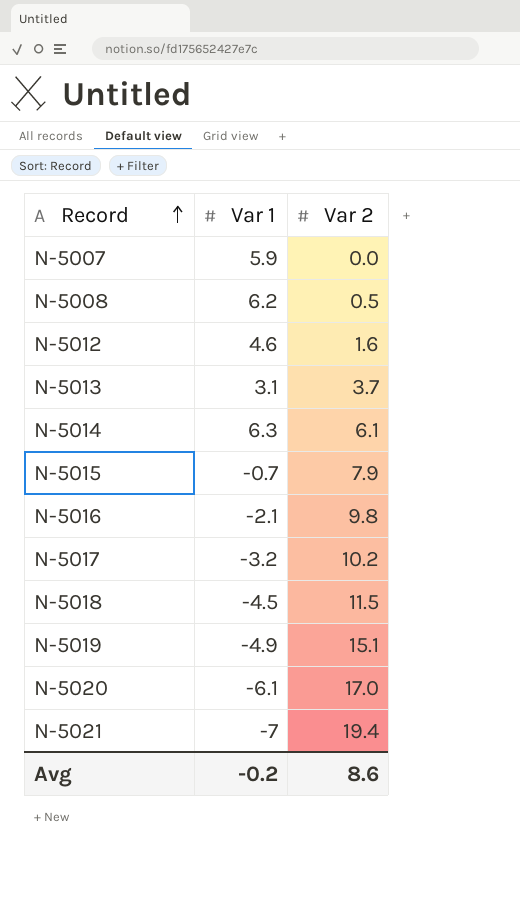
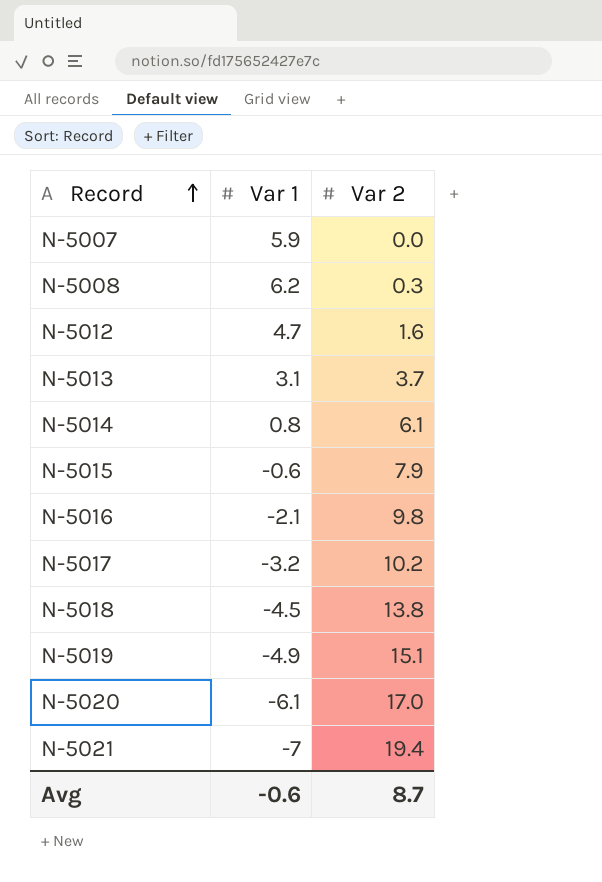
N-5008 | Var 2: 0.5 -> 0.3
N-5012 | Var 1: 4.6 -> 4.7
N-5014 | Var 1: 6.3 -> 0.8
N-5015 | Var 1: -0.7 -> -0.6
N-5018 | Var 2: 11.5 -> 13.8
Avg | Var 1: -0.2 -> -0.6
Avg | Var 2: 8.6 -> 8.7

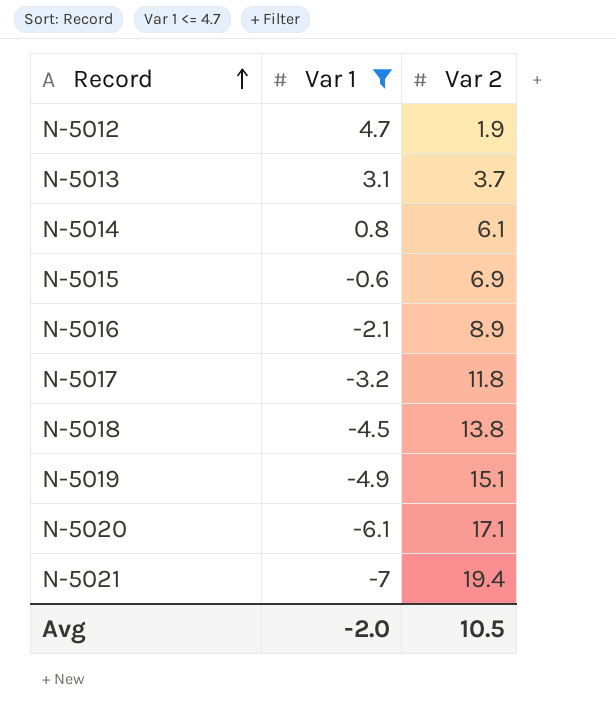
filter: none -> Var 1 <= 4.7
N-5012 | Var 2: 1.6 -> 1.9
N-5015 | Var 2: 7.9 -> 6.9
N-5016 | Var 2: 9.8 -> 8.9
N-5017 | Var 2: 10.2 -> 11.8
N-5020 | Var 2: 17.0 -> 17.1
Avg | Var 1: -0.6 -> -2.0
Avg | Var 2: 8.7 -> 10.5

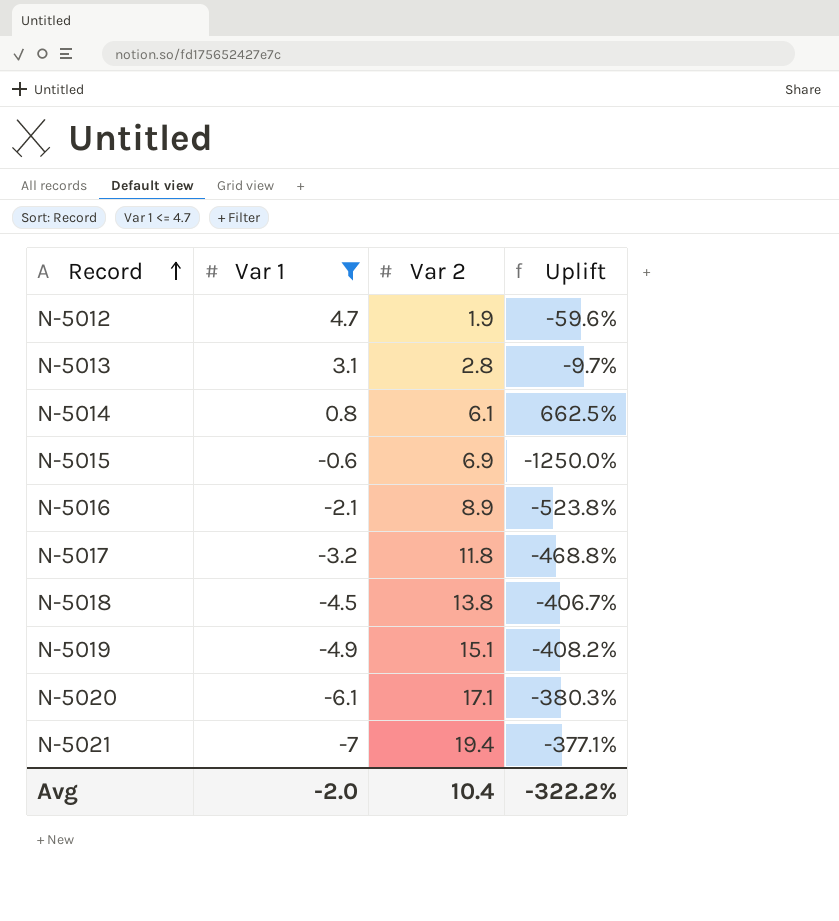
column Uplift | formula: none -> ([Var 2] - [Var 1]) / [Var 1]
N-5013 | Var 2: 3.7 -> 2.8
Avg | Var 2: 10.5 -> 10.4

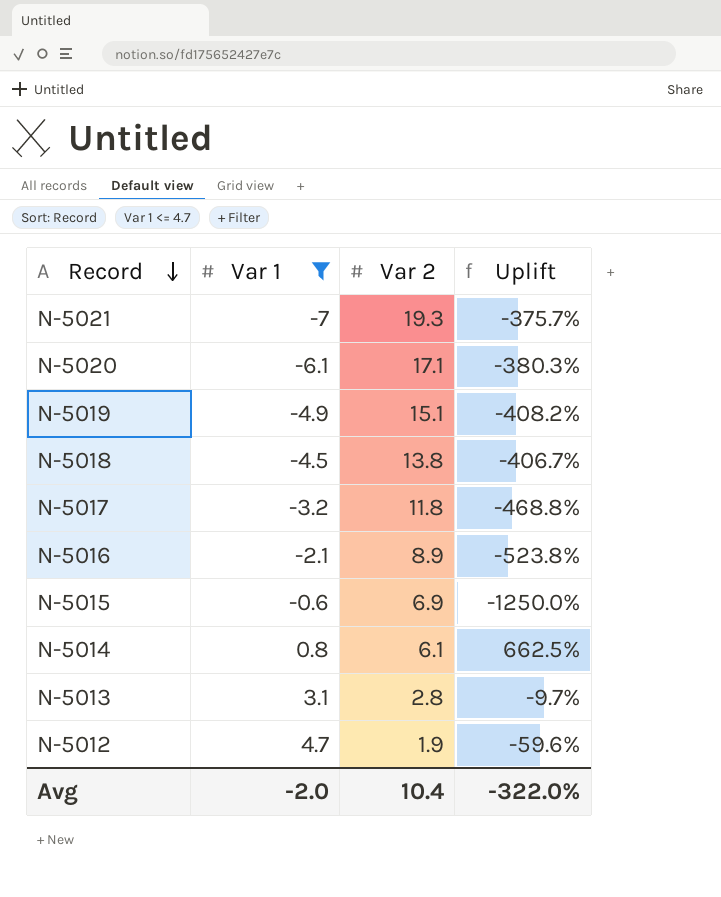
row order: Record ascending -> Record descending
N-5021 | Var 2: 19.4 -> 19.3
N-5021 | Uplift: -377.1% -> -375.7%
Avg | Uplift: -322.2% -> -322.0%

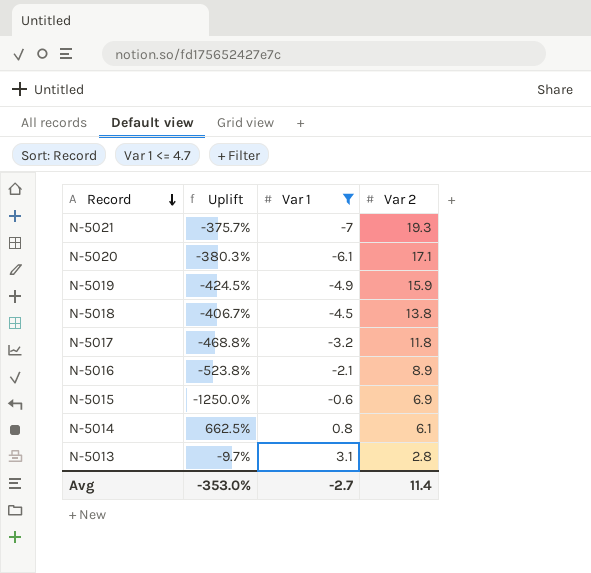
column Uplift | position: 4 -> 2
row N-5012: 4.7 | 1.9 | -59.6% -> none
N-5019 | Uplift: -408.2% -> -424.5%
N-5019 | Var 2: 15.1 -> 15.9
Avg | Uplift: -322.0% -> -353.0%
Avg | Var 1: -2.0 -> -2.7
Avg | Var 2: 10.4 -> 11.4

